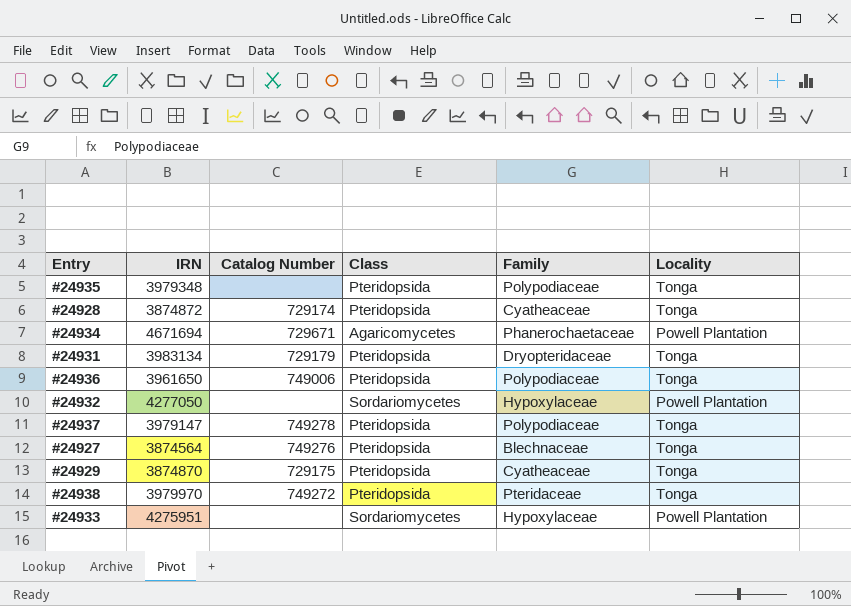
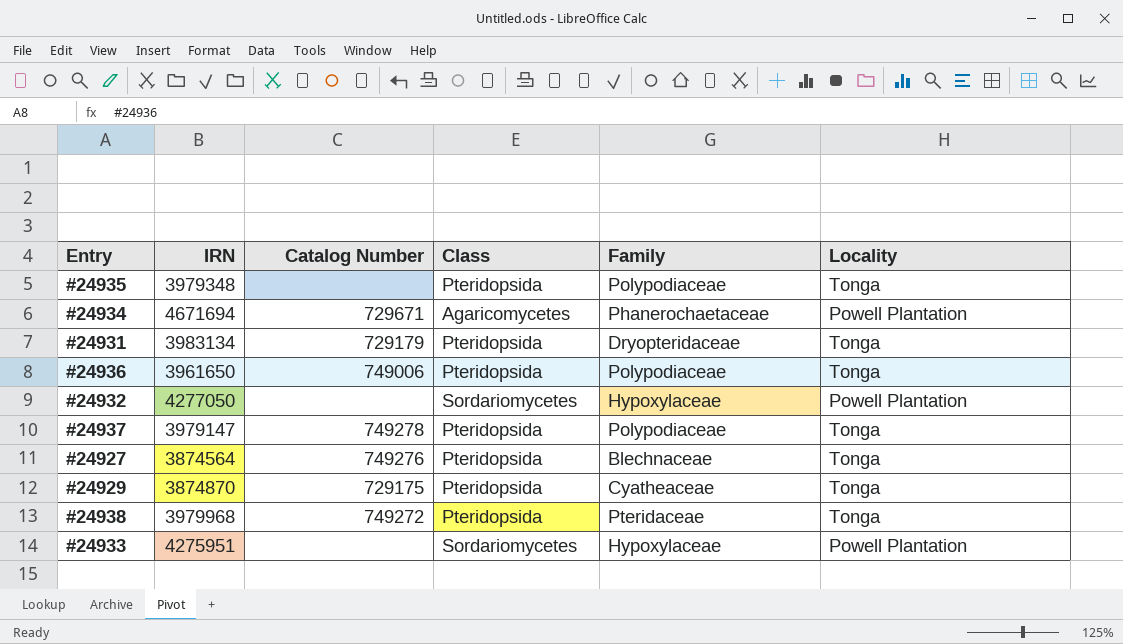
row #24928: 3874872 | 729174 | Pteridopsida | Cyatheaceae | Tonga -> none
#24938 | IRN: 3979970 -> 3979968

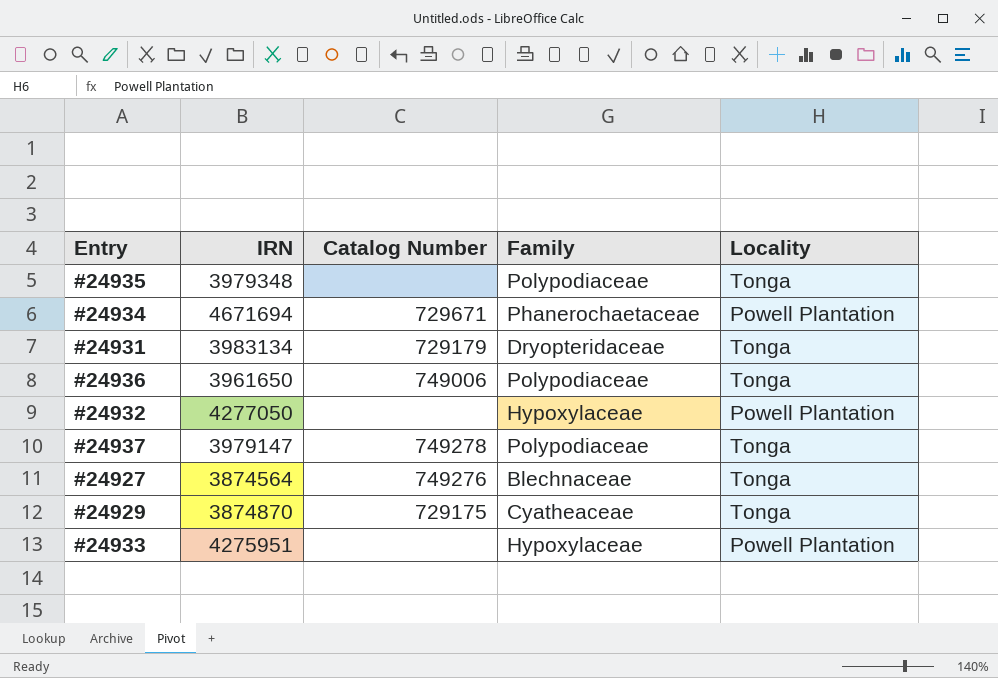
column Class | position: 4 -> none
row #24938: 3979968 | 749272 | Pteridopsida | Pteridaceae | Tonga -> none

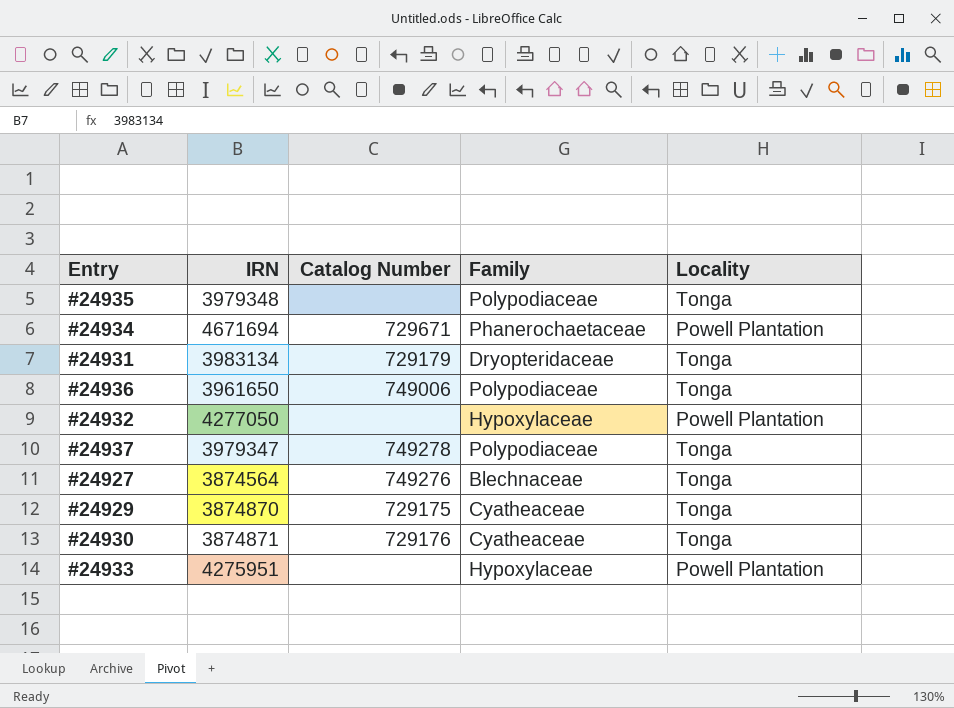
#24937 | IRN: 3979147 -> 3979347
row #24930: none -> 3874871 | 729176 | Cyatheaceae | Tonga

